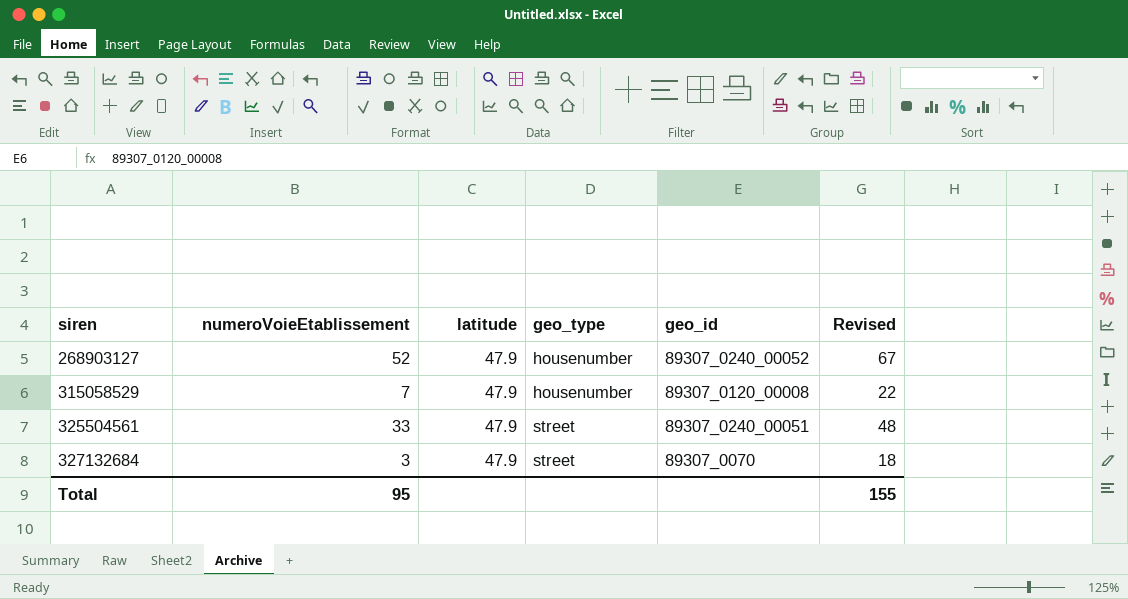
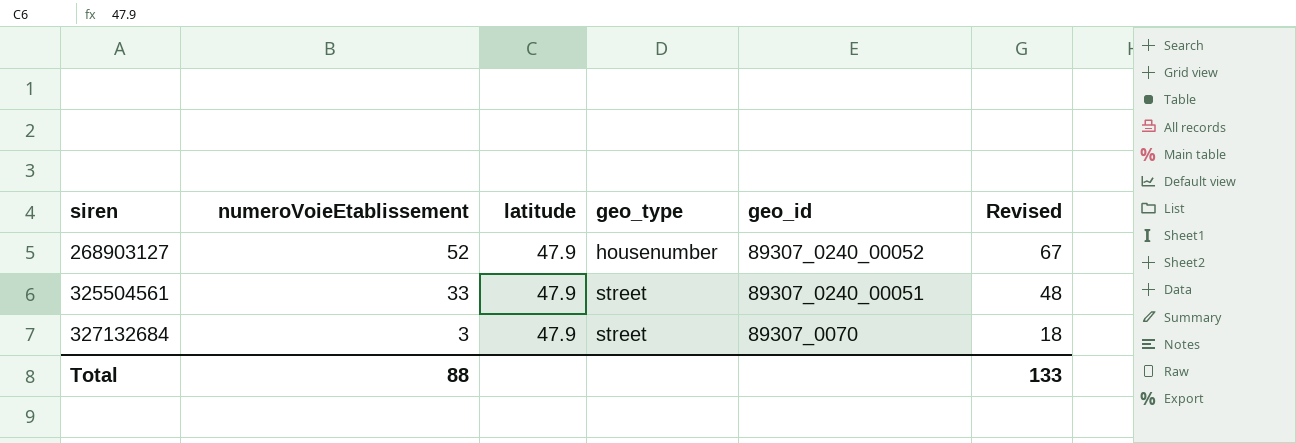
row 315058529: 7 | 47.9 | housenumber | 89307_0120_00008 | 22 -> none
Total | numeroVoieEtablissement: 95 -> 88
Total | Revised: 155 -> 133

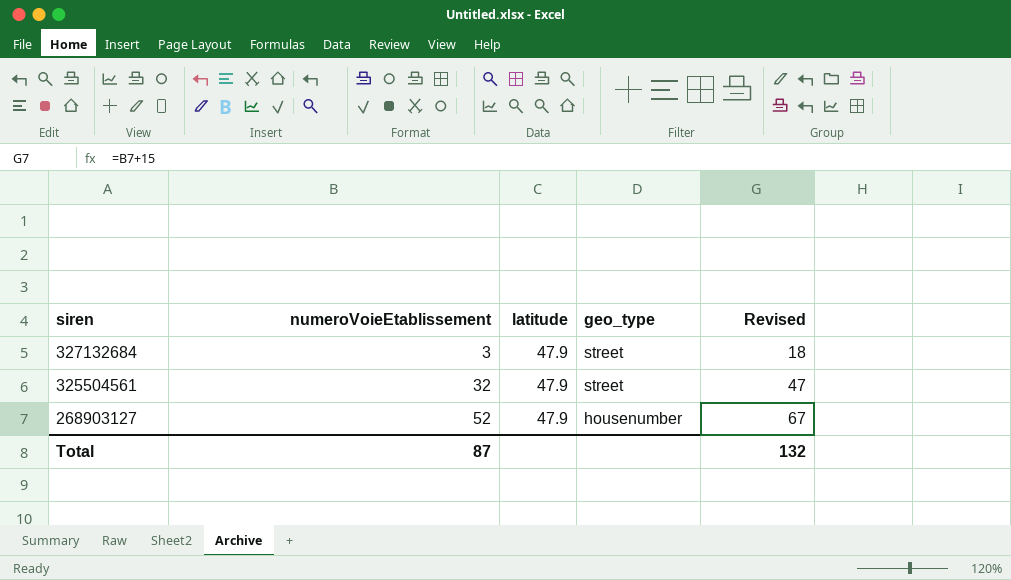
row order: siren ascending -> siren descending
column geo_id | position: 5 -> none
325504561 | numeroVoieEtablissement: 33 -> 32
325504561 | Revised: 48 -> 47
Total | numeroVoieEtablissement: 88 -> 87
Total | Revised: 133 -> 132

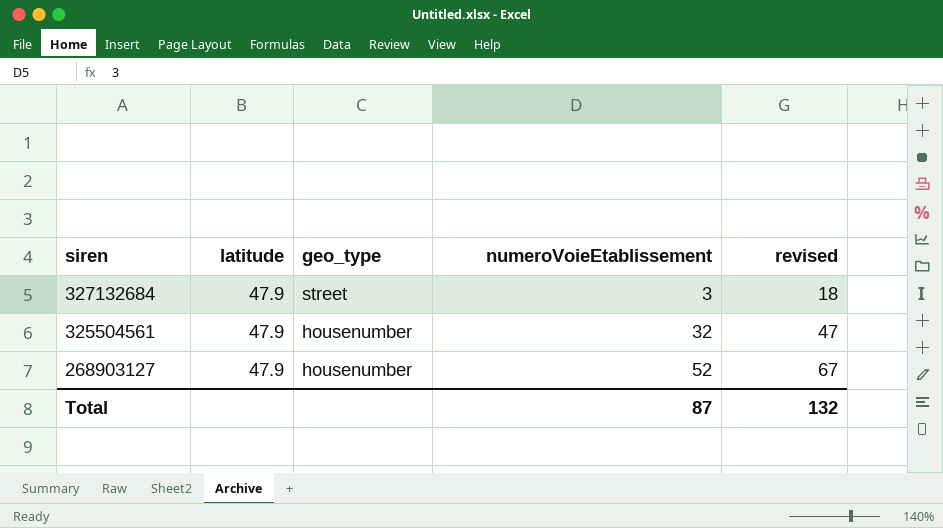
column numeroVoieEtablissement | position: 2 -> 4
column name: Revised -> revised
325504561 | geo_type: street -> housenumber

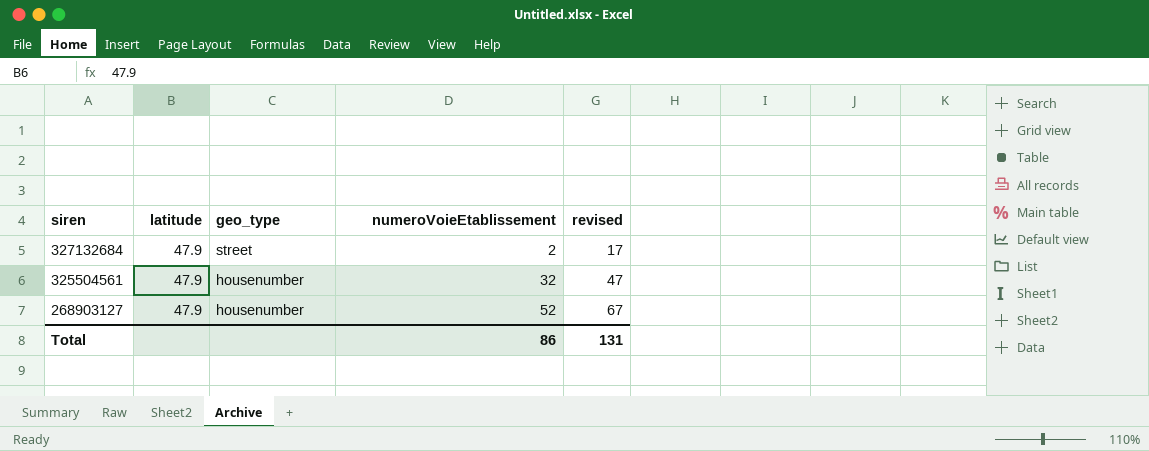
327132684 | numeroVoieEtablissement: 3 -> 2
327132684 | revised: 18 -> 17
Total | numeroVoieEtablissement: 87 -> 86
Total | revised: 132 -> 131

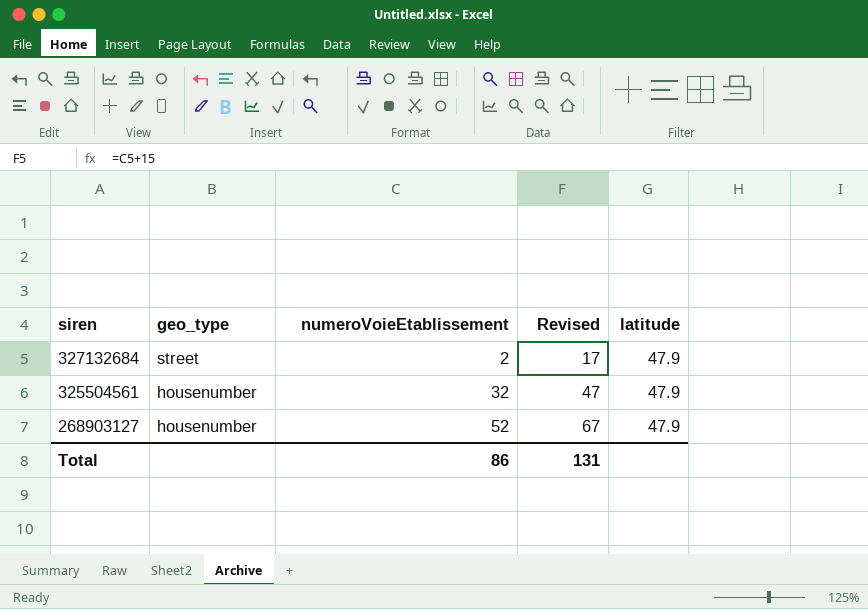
column name: revised -> Revised
column latitude | position: 2 -> 5

